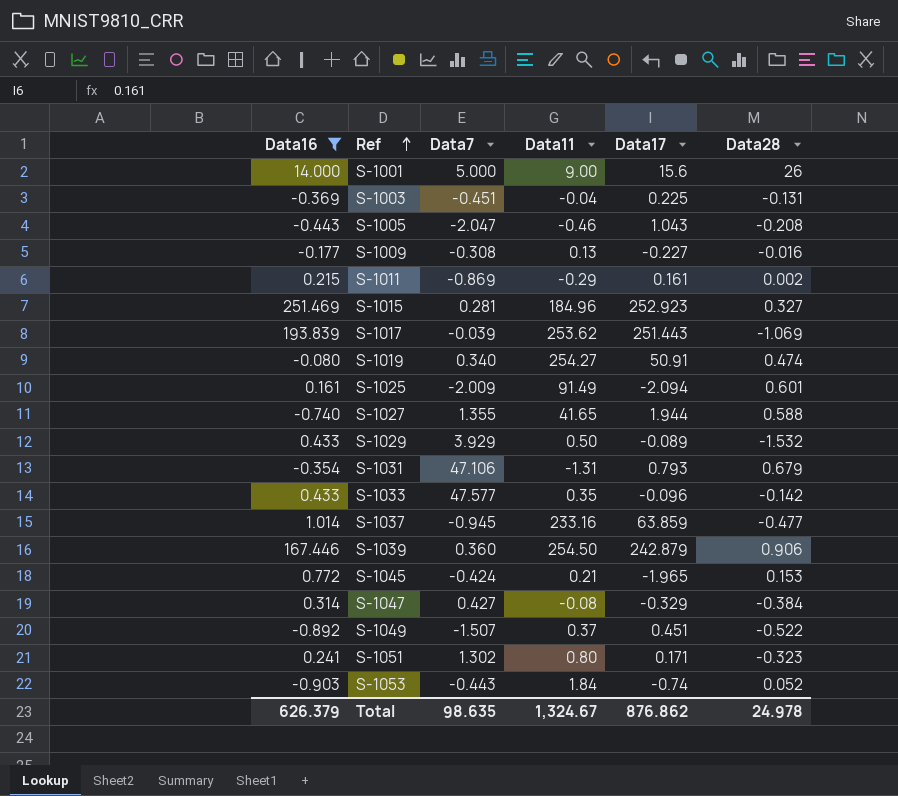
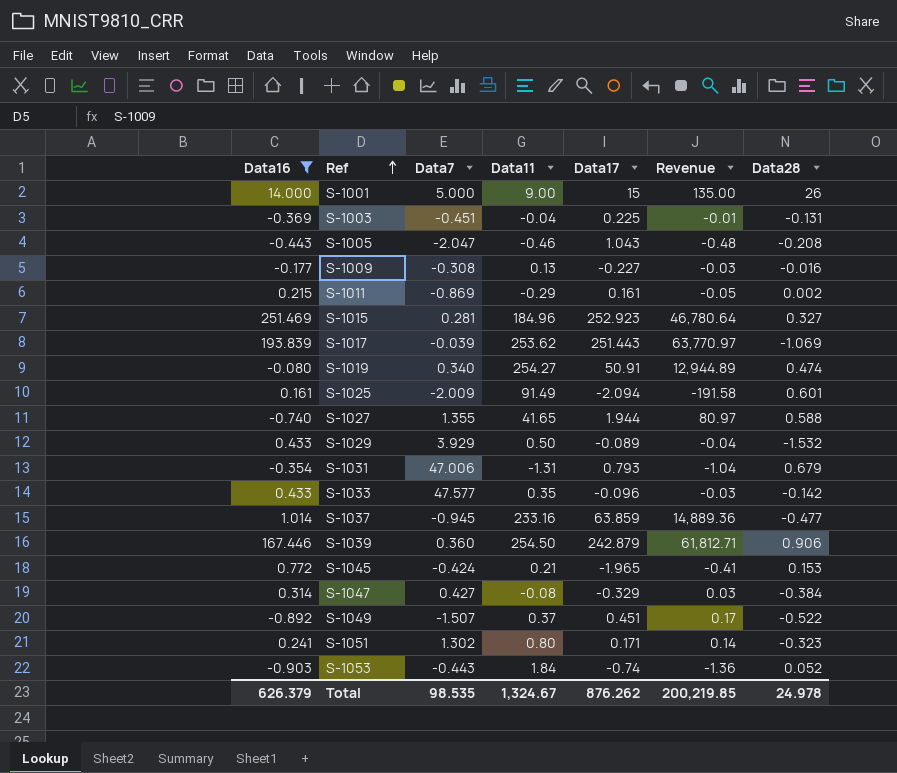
column Revenue | formula: none -> [Data11] * [Data17]
S-1001 | Data17: 15.6 -> 15
S-1031 | Data7: 47.106 -> 47.006
Total | Data7: 98.635 -> 98.535
Total | Data17: 876.862 -> 876.262

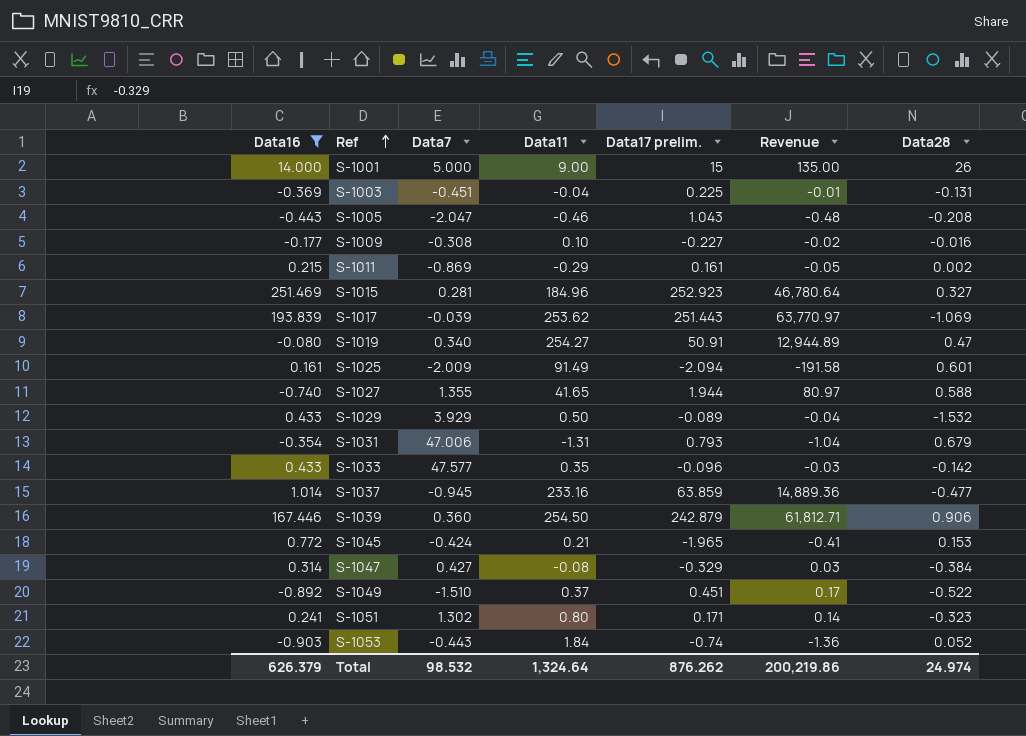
column name: Data17 -> Data17 prelim.
S-1009 | Data11: 0.13 -> 0.10
S-1009 | Revenue: -0.03 -> -0.02
S-1019 | Data28: 0.474 -> 0.47
S-1049 | Data7: -1.507 -> -1.510
Total | Data7: 98.535 -> 98.532
Total | Data11: 1,324.67 -> 1,324.64
Total | Revenue: 200,219.85 -> 200,219.86
Total | Data28: 24.978 -> 24.974

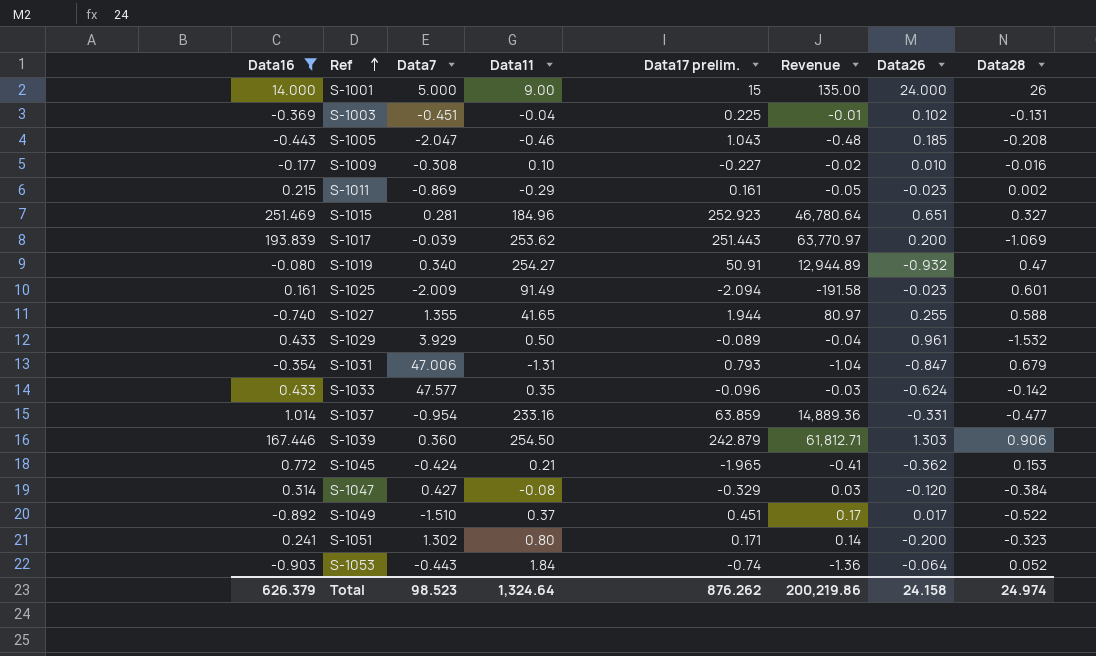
column Data26 | position: none -> 7
S-1037 | Data7: -0.945 -> -0.954
Total | Data7: 98.532 -> 98.523

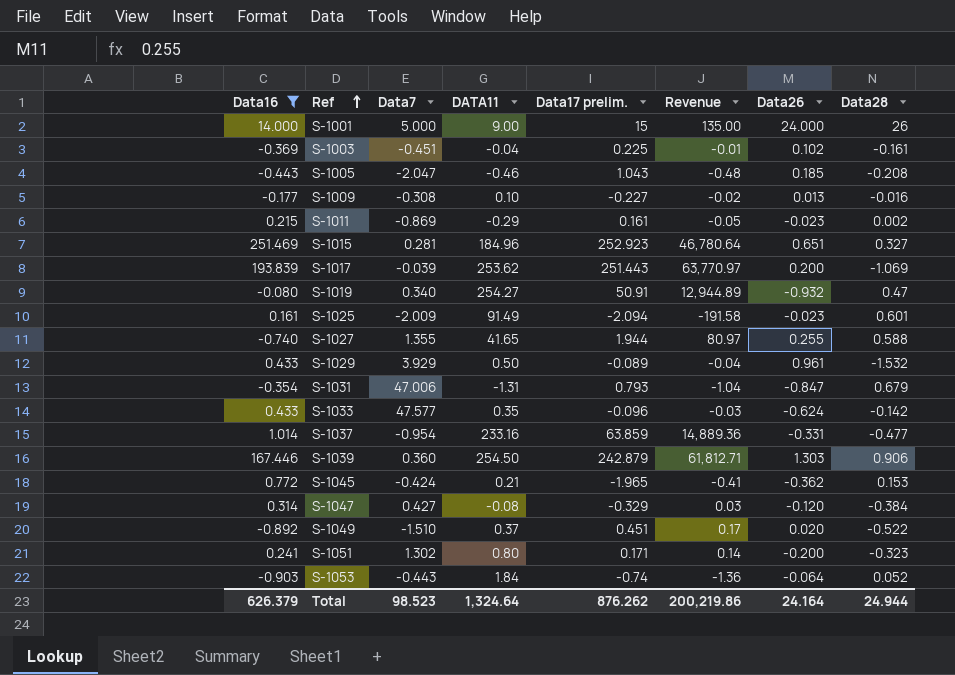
column name: Data11 -> DATA11
S-1003 | Data28: -0.131 -> -0.161
S-1009 | Data26: 0.010 -> 0.013
S-1049 | Data26: 0.017 -> 0.020
Total | Data26: 24.158 -> 24.164
Total | Data28: 24.974 -> 24.944

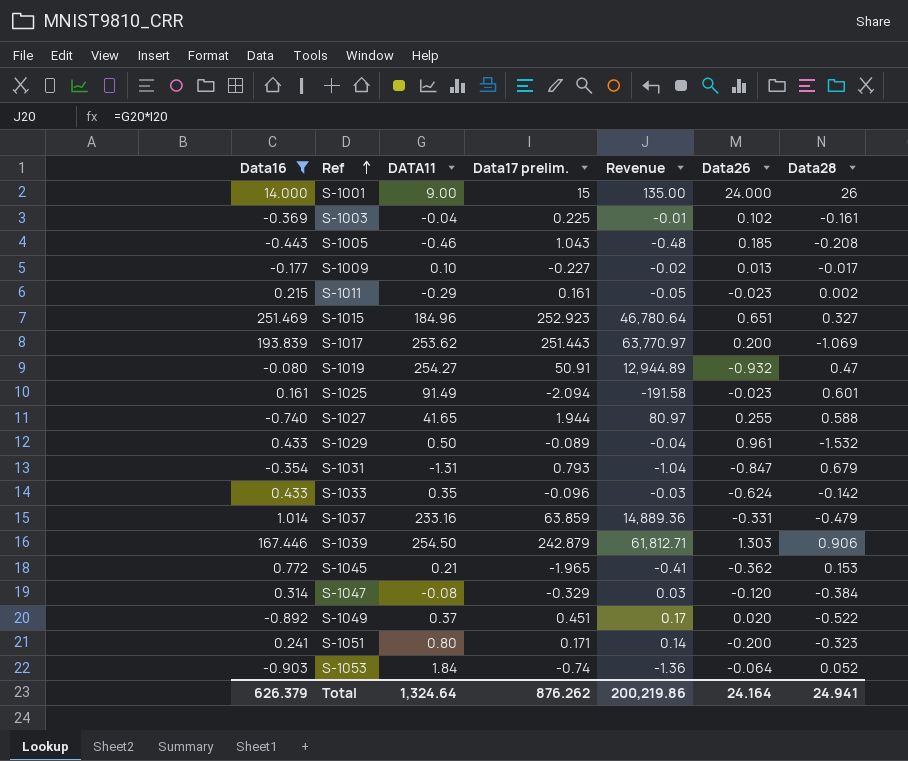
column Data7 | position: 3 -> none
S-1009 | Data28: -0.016 -> -0.017
S-1037 | Data28: -0.477 -> -0.479
Total | Data28: 24.944 -> 24.941

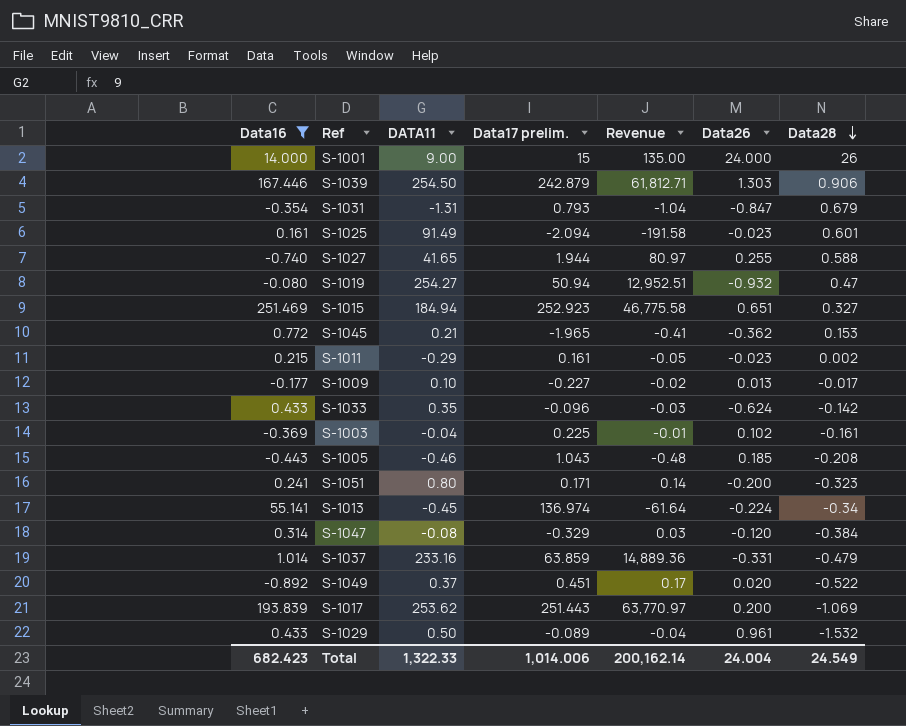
row order: Ref ascending -> Data28 descending
row S-1053: -0.903 | 1.84 | -0.74 | -1.36 | -0.064 | 0.052 -> none
S-1019 | Data17 prelim.: 50.91 -> 50.94
S-1019 | Revenue: 12,944.89 -> 12,952.51
S-1015 | DATA11: 184.96 -> 184.94
S-1015 | Revenue: 46,780.64 -> 46,775.58
row S-1013: none -> 55.141 | -0.45 | 136.974 | -61.64 | -0.224 | -0.34
Total | Data16: 626.379 -> 682.423
Total | DATA11: 1,324.64 -> 1,322.33
Total | Data17 prelim.: 876.262 -> 1,014.006
Total | Revenue: 200,219.86 -> 200,162.14
Total | Data26: 24.164 -> 24.004
Total | Data28: 24.941 -> 24.549

